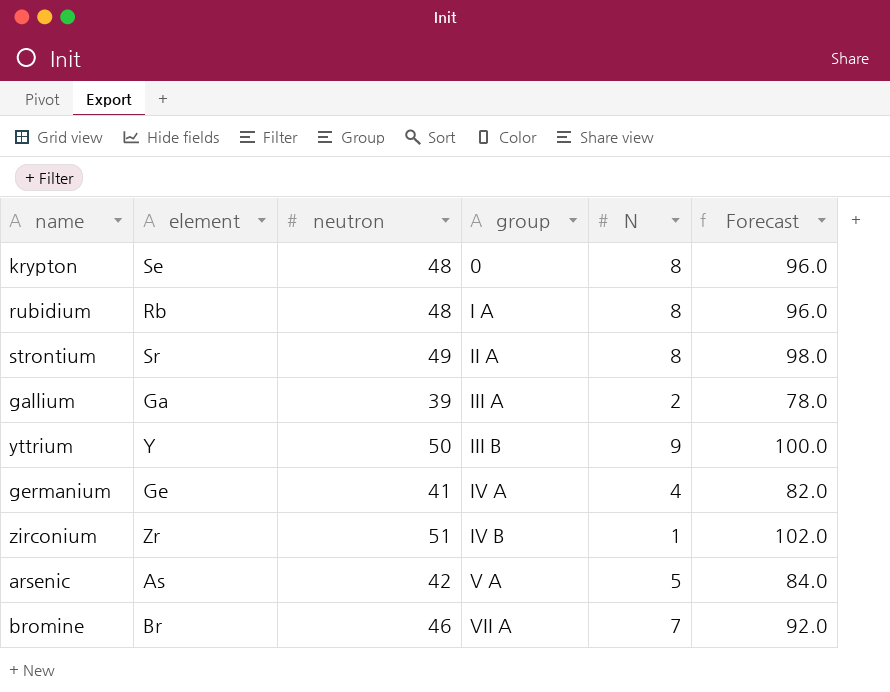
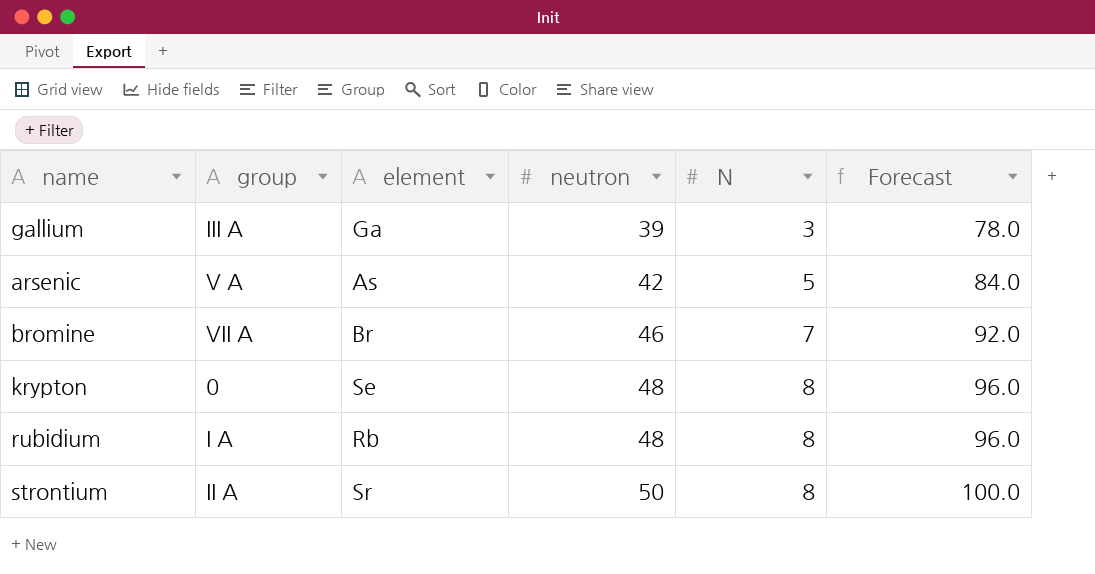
row order: group ascending -> neutron ascending
column group | position: 4 -> 2
row yttrium: Y | 50 | III B | 9 | 100.0 -> none
row germanium: Ge | 41 | IV A | 4 | 82.0 -> none
row zirconium: Zr | 51 | IV B | 1 | 102.0 -> none
gallium | N: 2 -> 3
strontium | neutron: 49 -> 50
strontium | Forecast: 98.0 -> 100.0

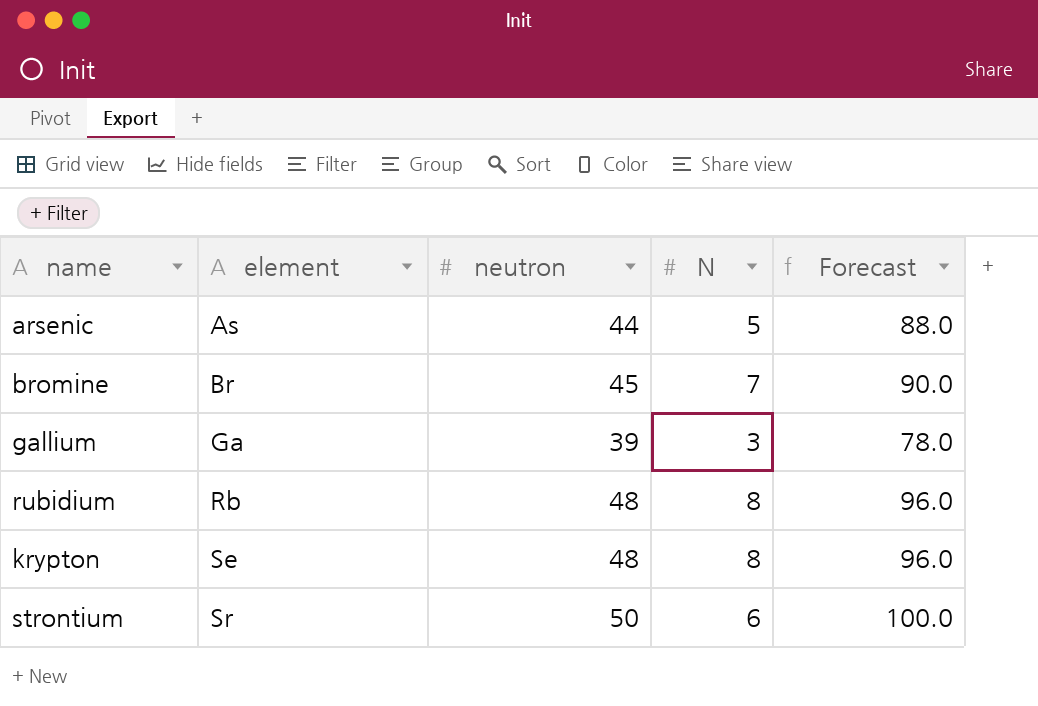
row order: neutron ascending -> element ascending
column group | position: 2 -> none
arsenic | neutron: 42 -> 44
arsenic | Forecast: 84.0 -> 88.0
bromine | neutron: 46 -> 45
bromine | Forecast: 92.0 -> 90.0
strontium | N: 8 -> 6

